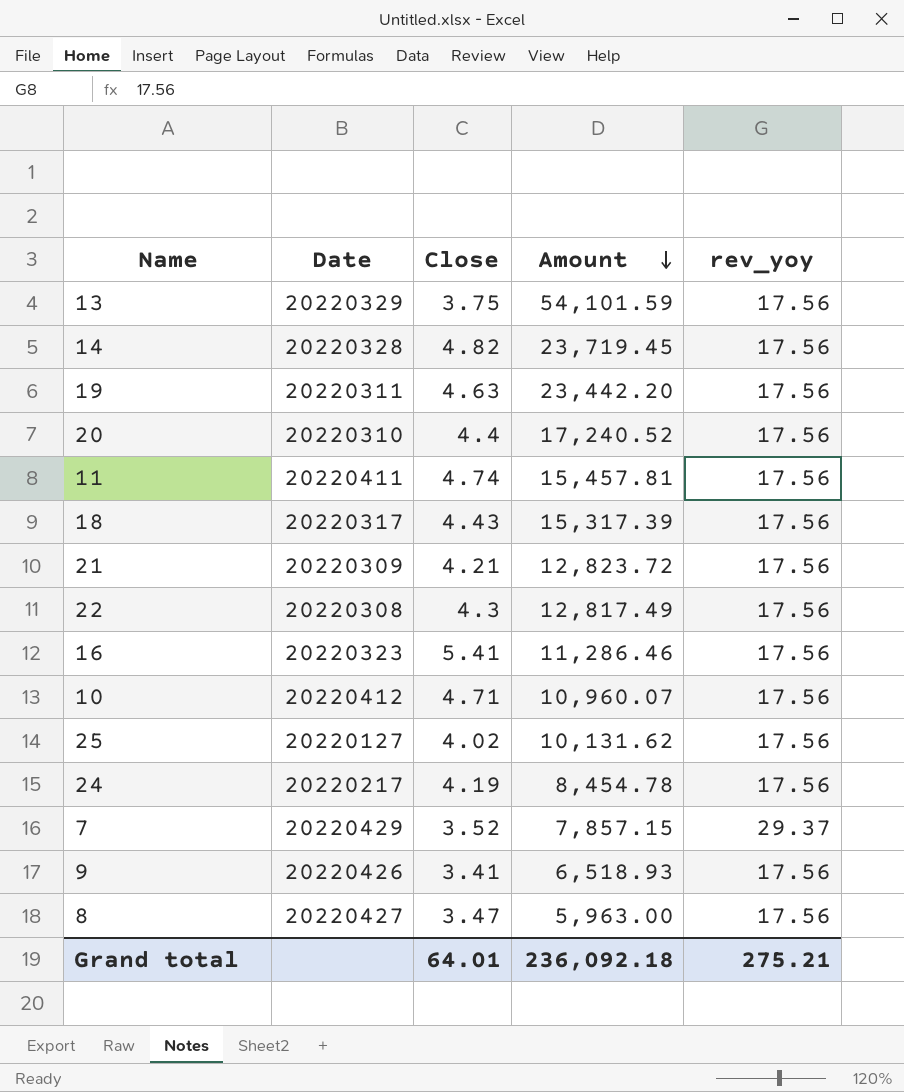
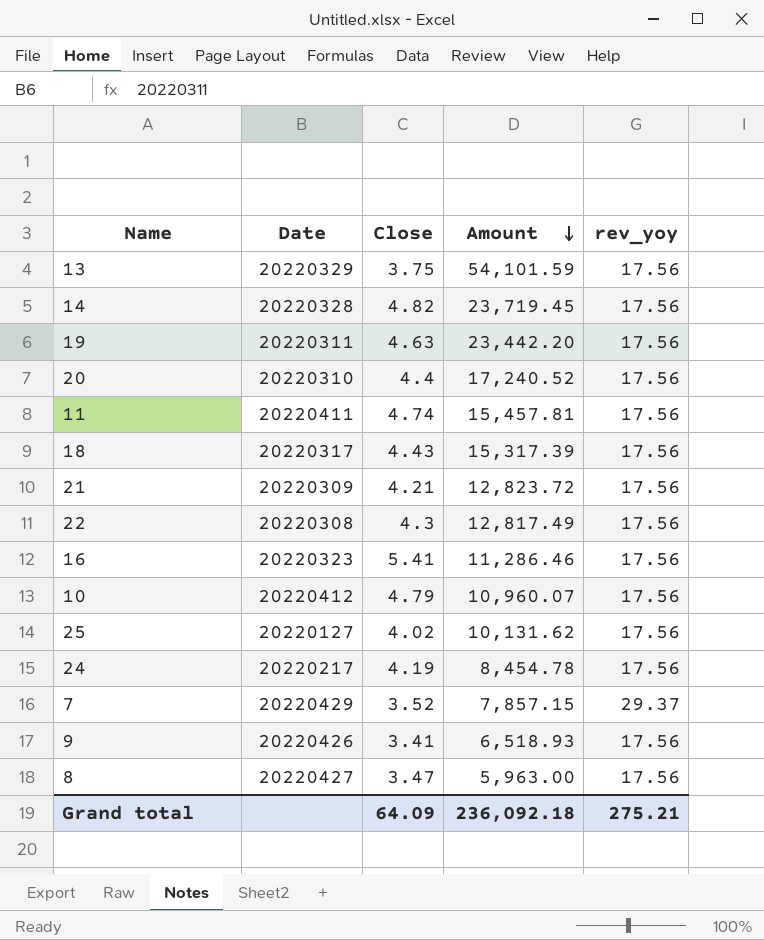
10 | Close: 4.71 -> 4.79
Grand total | Close: 64.01 -> 64.09

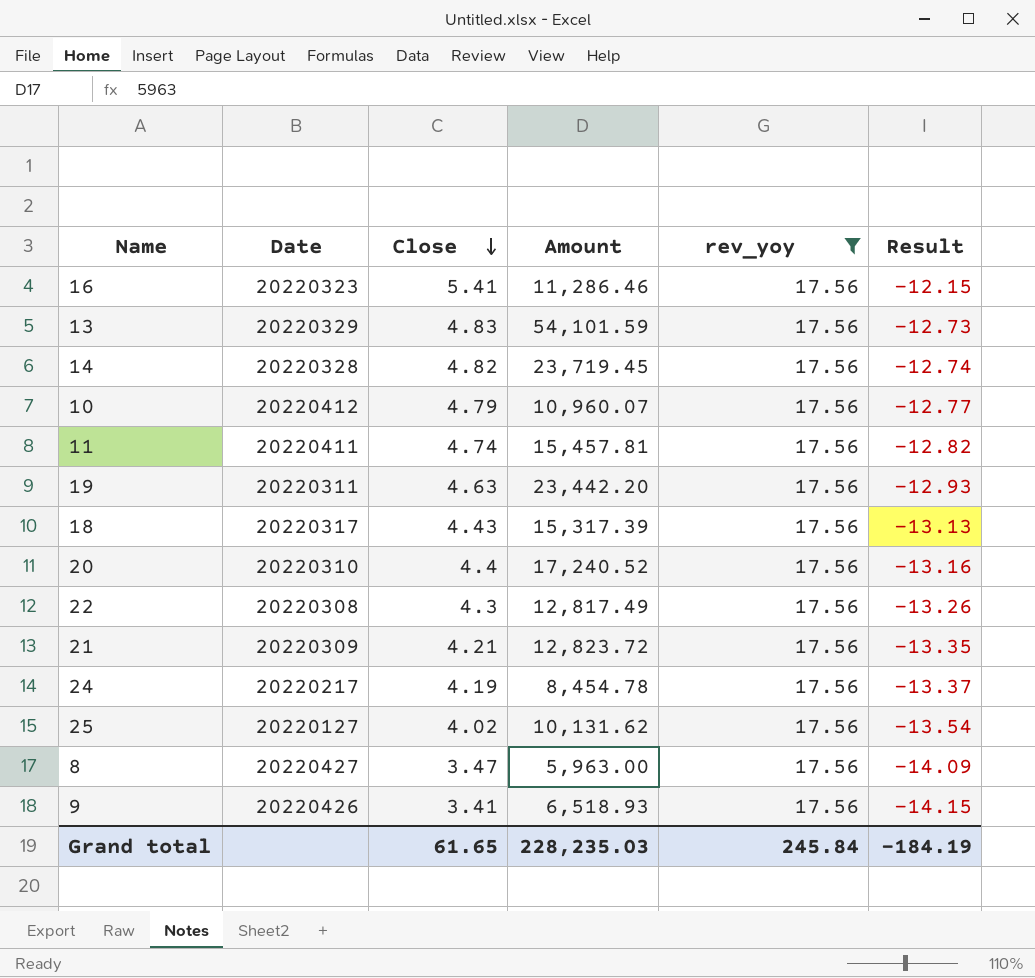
filter: none -> rev_yoy = 17.56
row order: Amount descending -> Close descending
column Result | formula: none -> [Close] - [rev_yoy]
13 | Close: 3.75 -> 4.83
Grand total | Close: 64.09 -> 61.65
Grand total | Amount: 236,092.18 -> 228,235.03
Grand total | rev_yoy: 275.21 -> 245.84

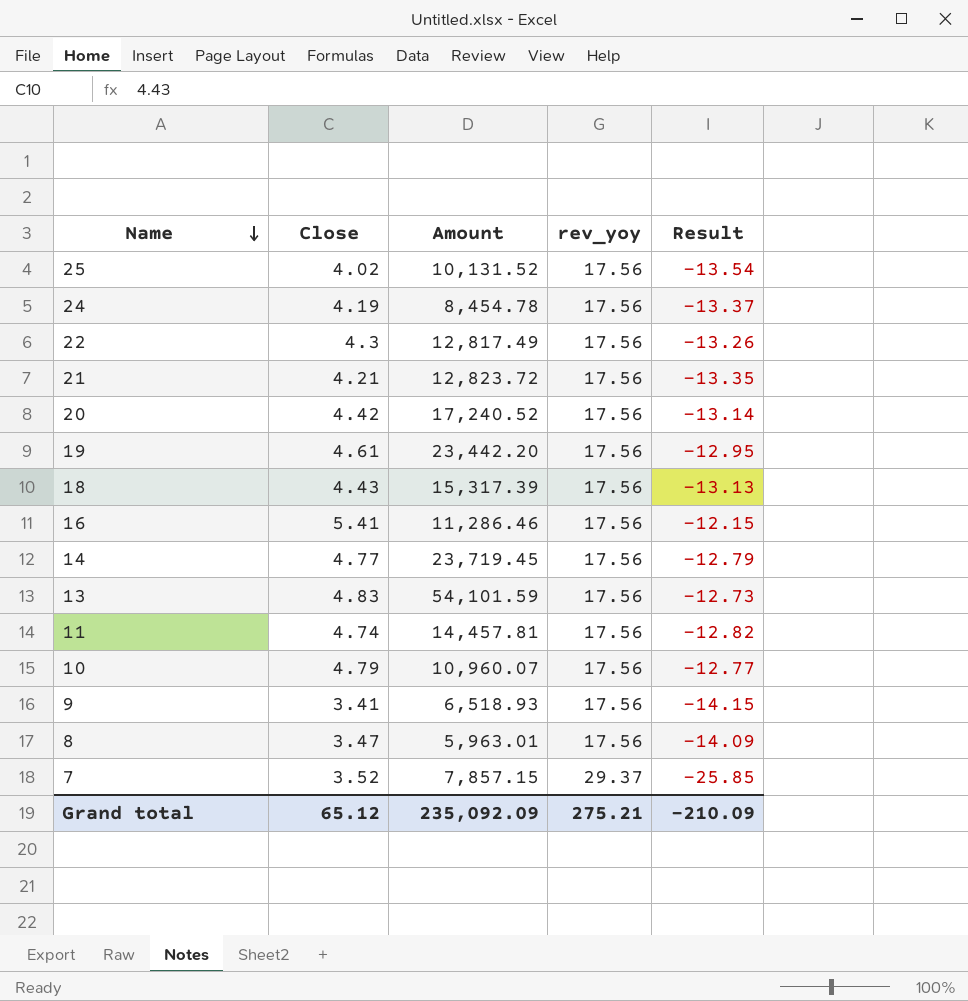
filter: rev_yoy = 17.56 -> none
row order: Close descending -> Name descending
column Date | position: 2 -> none
25 | Amount: 10,131.62 -> 10,131.52
20 | Close: 4.4 -> 4.42
20 | Result: -13.16 -> -13.14
19 | Close: 4.63 -> 4.61
19 | Result: -12.93 -> -12.95
14 | Close: 4.82 -> 4.77
14 | Result: -12.74 -> -12.79
11 | Amount: 15,457.81 -> 14,457.81
8 | Amount: 5,963.00 -> 5,963.01
Grand total | Close: 61.65 -> 65.12
Grand total | Amount: 228,235.03 -> 235,092.09
Grand total | rev_yoy: 245.84 -> 275.21
Grand total | Result: -184.19 -> -210.09

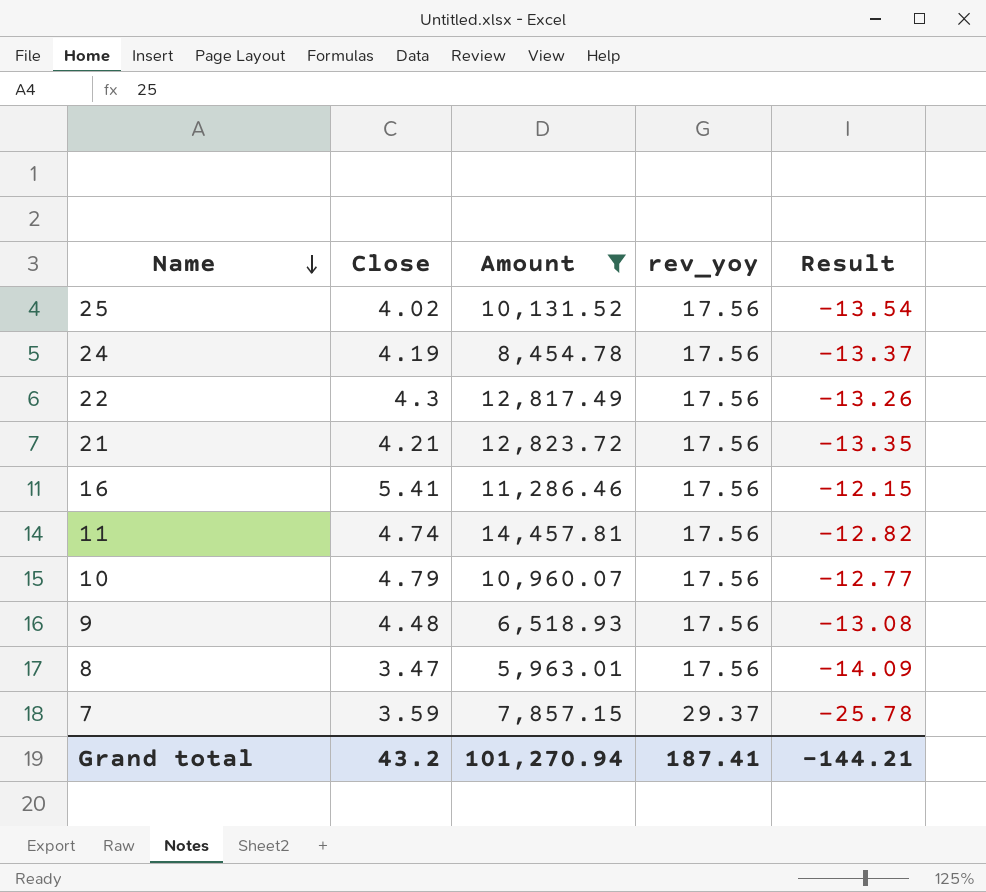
filter: none -> Amount <= 14,457.81
9 | Close: 3.41 -> 4.48
9 | Result: -14.15 -> -13.08
7 | Close: 3.52 -> 3.59
7 | Result: -25.85 -> -25.78
Grand total | Close: 65.12 -> 43.2
Grand total | Amount: 235,092.09 -> 101,270.94
Grand total | rev_yoy: 275.21 -> 187.41
Grand total | Result: -210.09 -> -144.21

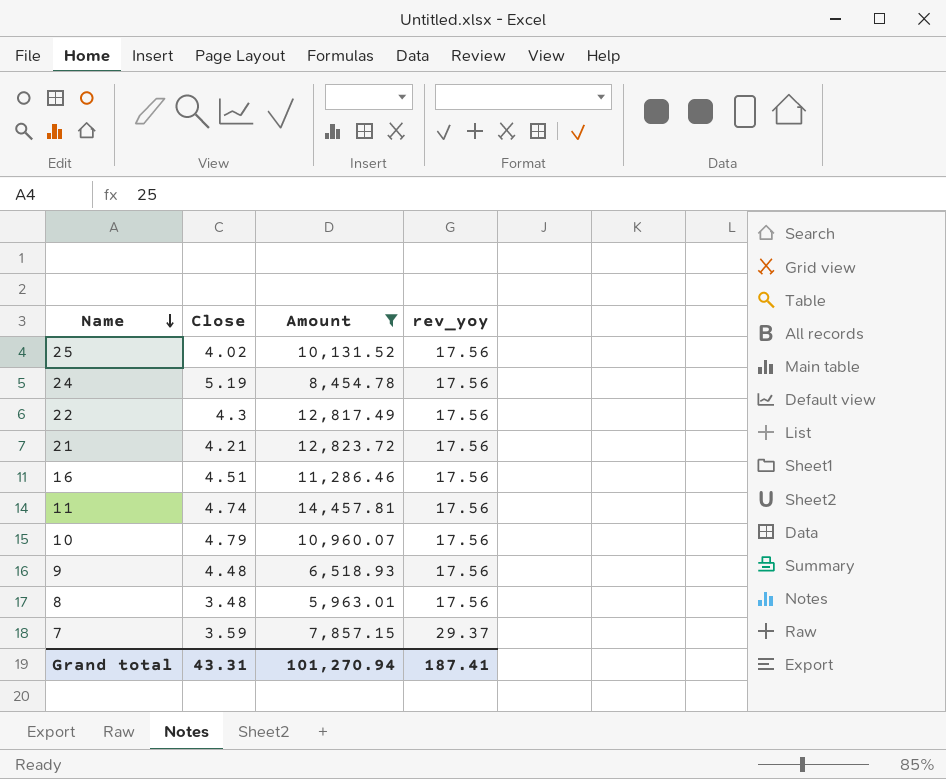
column Result | formula: [Close] - [rev_yoy] -> none
24 | Close: 4.19 -> 5.19
16 | Close: 5.41 -> 4.51
8 | Close: 3.47 -> 3.48
Grand total | Close: 43.2 -> 43.31

